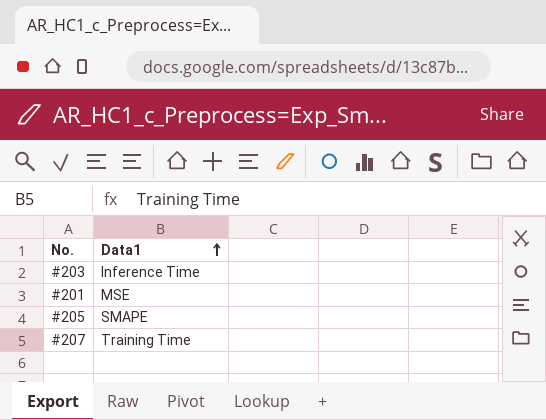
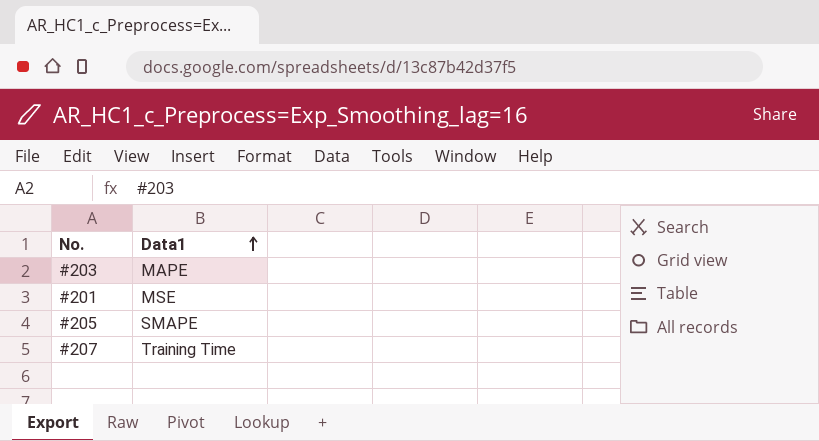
#203 | Data1: Inference Time -> MAPE

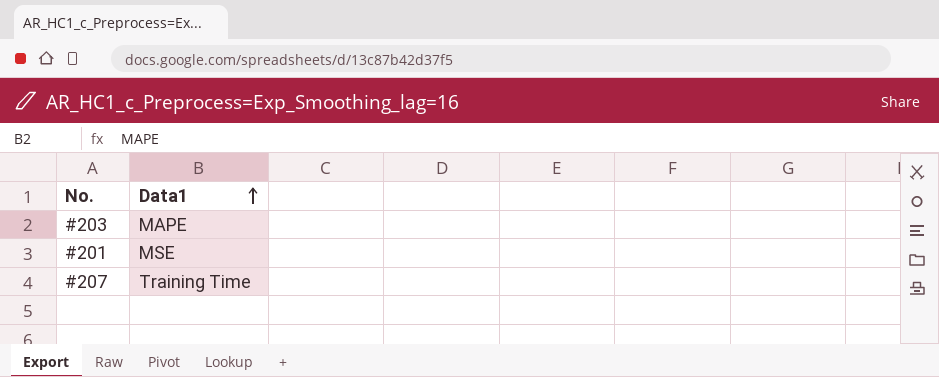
row #205: SMAPE -> none

